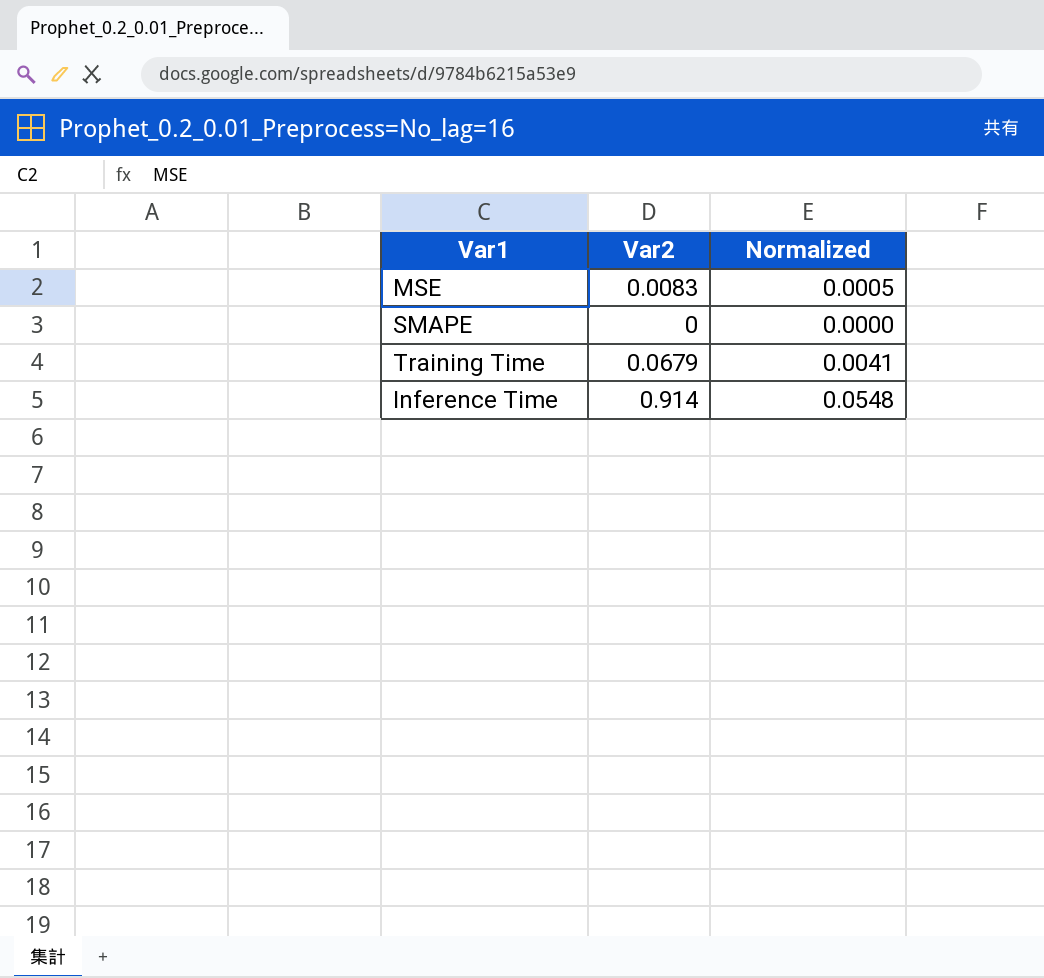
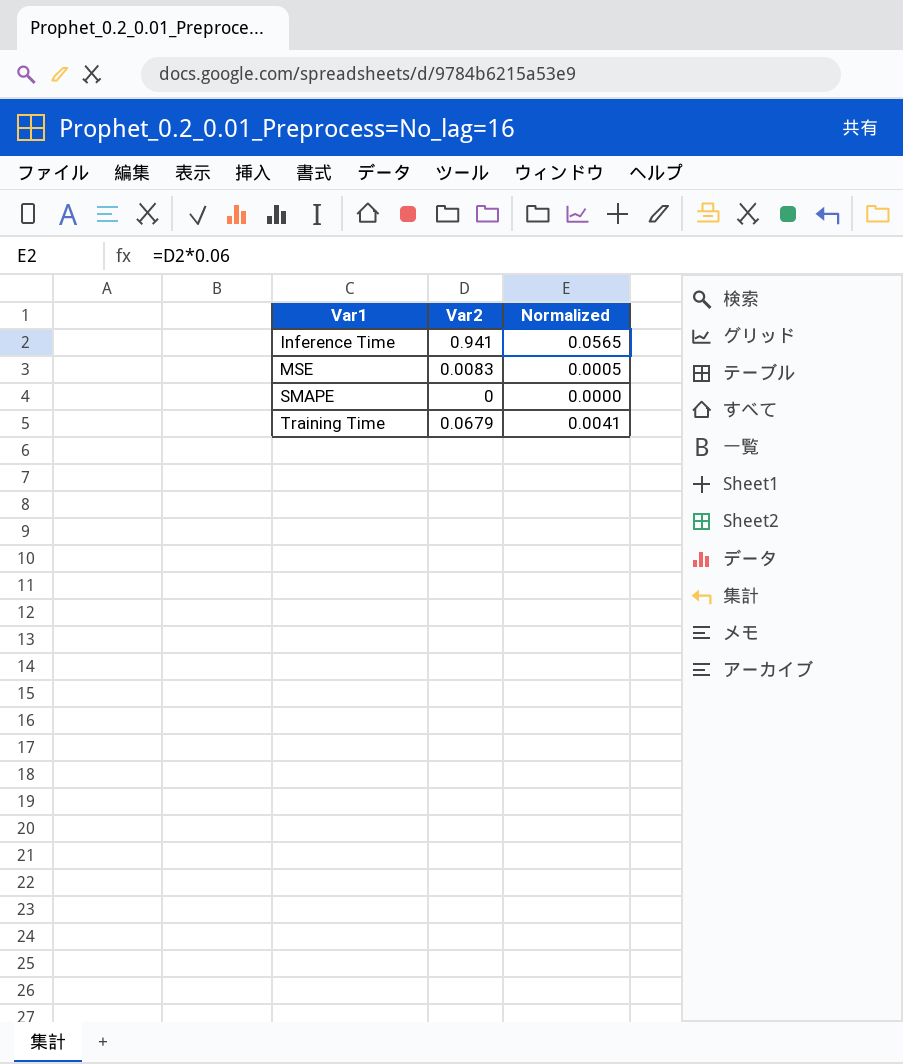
row order: none -> Var1 ascending
Inference Time | Var2: 0.914 -> 0.941
Inference Time | Normalized: 0.0548 -> 0.0565

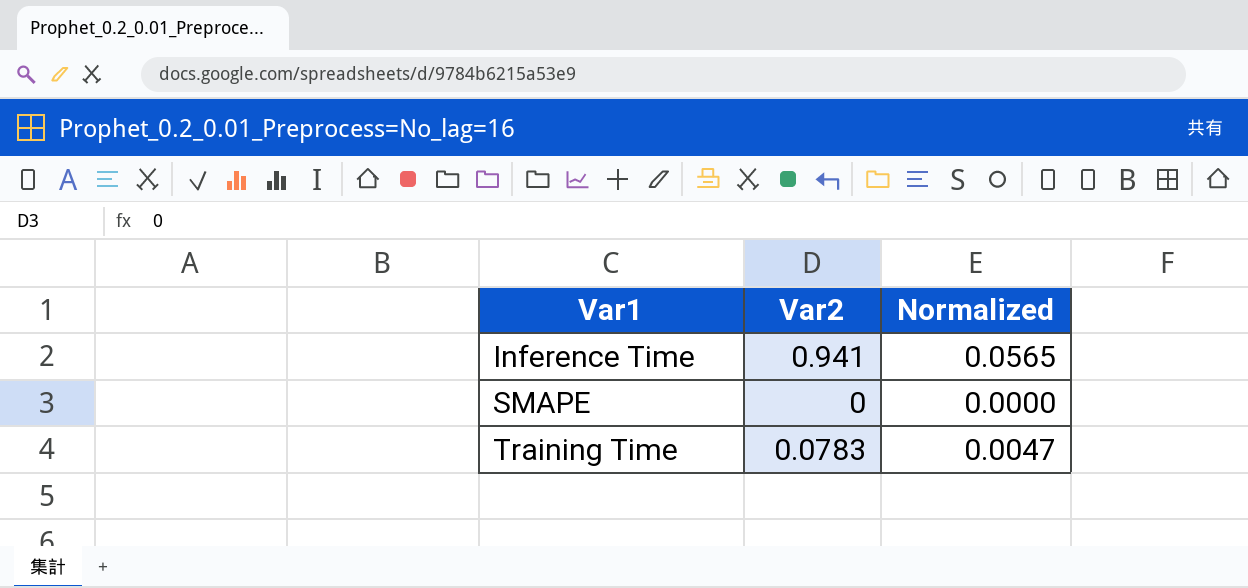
row MSE: 0.0083 | 0.0005 -> none
Training Time | Var2: 0.0679 -> 0.0783
Training Time | Normalized: 0.0041 -> 0.0047

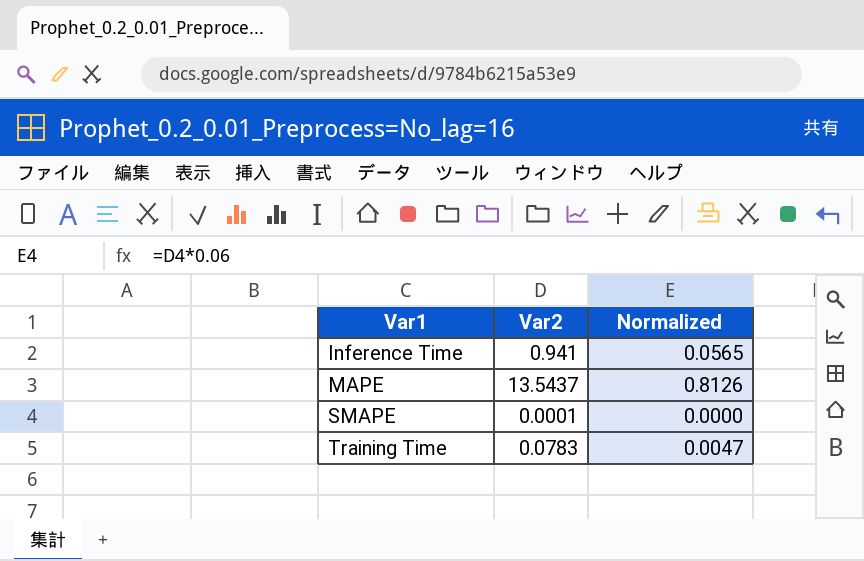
row MAPE: none -> 13.5437 | 0.8126
SMAPE | Var2: 0 -> 0.0001

